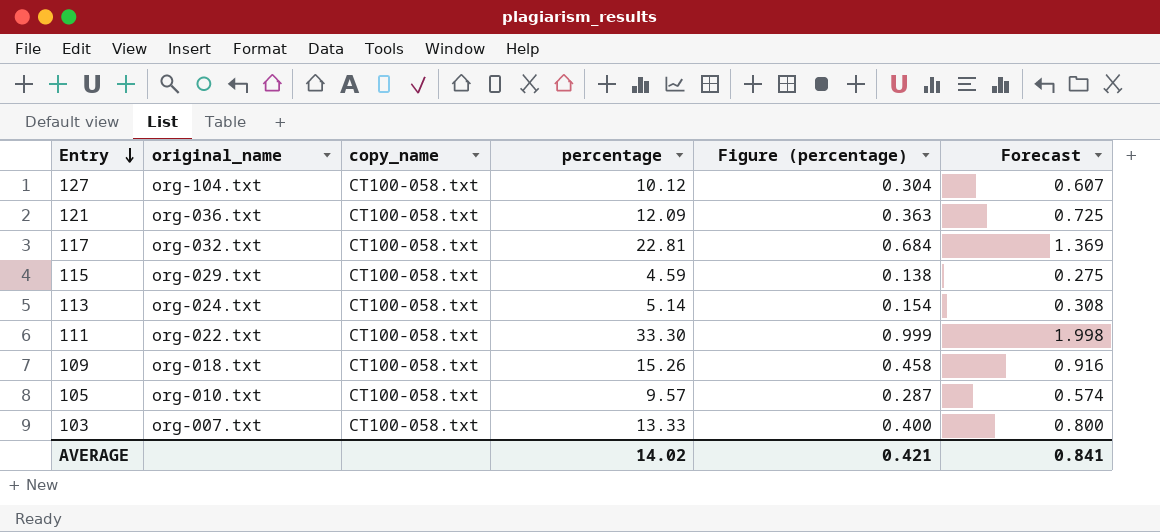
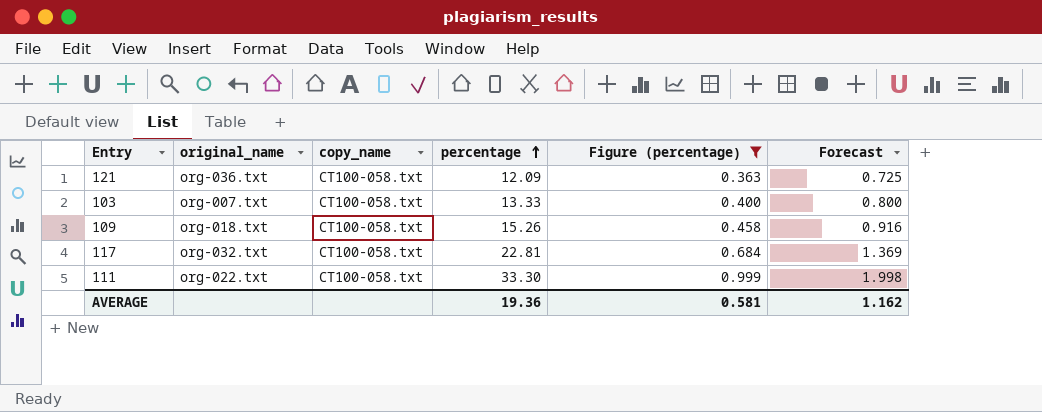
filter: none -> Figure (percentage) >= 0.363
row order: Entry descending -> percentage ascending
AVERAGE | percentage: 14.02 -> 19.36
AVERAGE | Figure (percentage): 0.421 -> 0.581
AVERAGE | Forecast: 0.841 -> 1.162

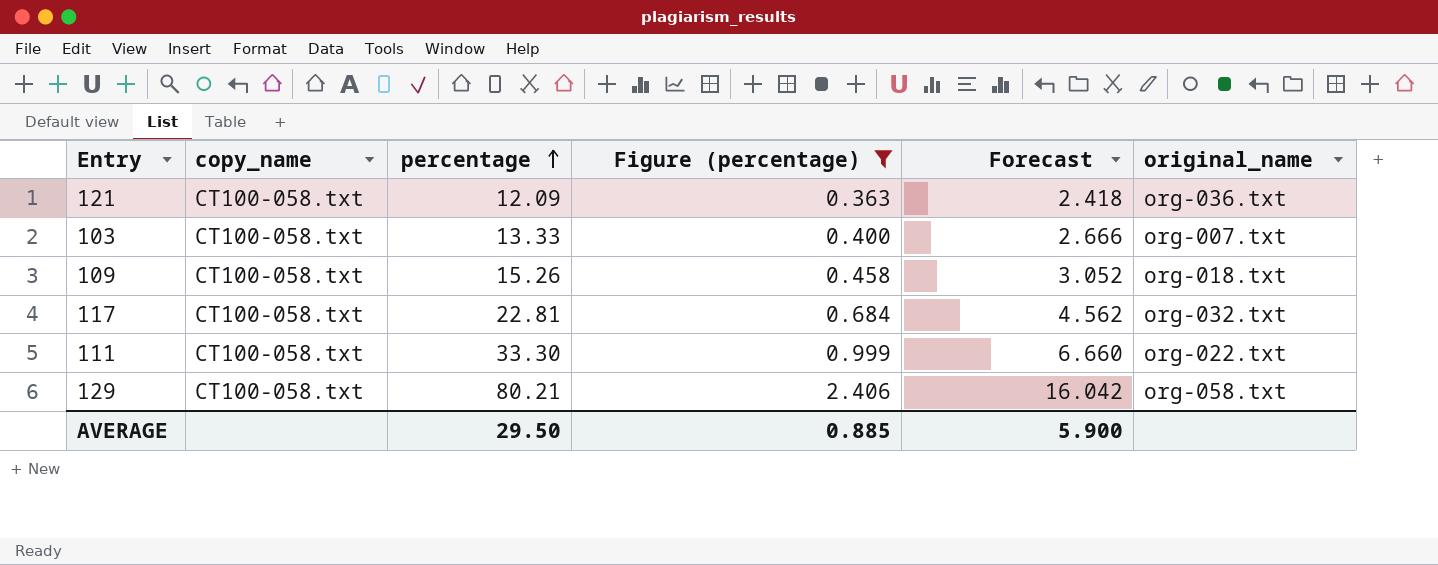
column Forecast | formula: [percentage] * 0.06 -> [percentage] * 0.2
column original_name | position: 2 -> 6
row 129: none -> CT100-058.txt | 80.21 | 2.406 | 16.042 | org-058.txt
AVERAGE | percentage: 19.36 -> 29.50
AVERAGE | Figure (percentage): 0.581 -> 0.885
AVERAGE | Forecast: 1.162 -> 5.900

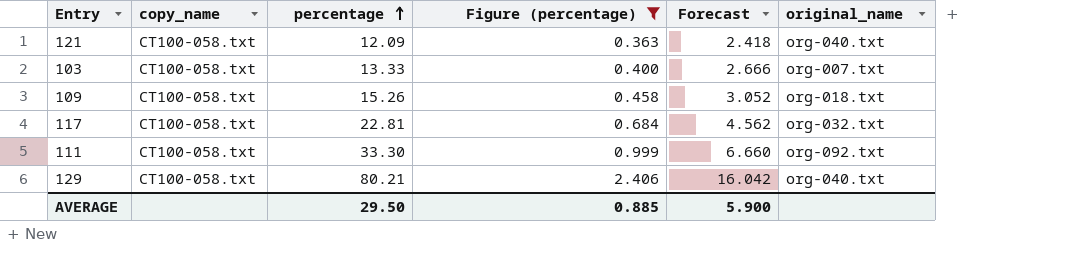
121 | original_name: org-036.txt -> org-040.txt
111 | original_name: org-022.txt -> org-092.txt
129 | original_name: org-058.txt -> org-040.txt

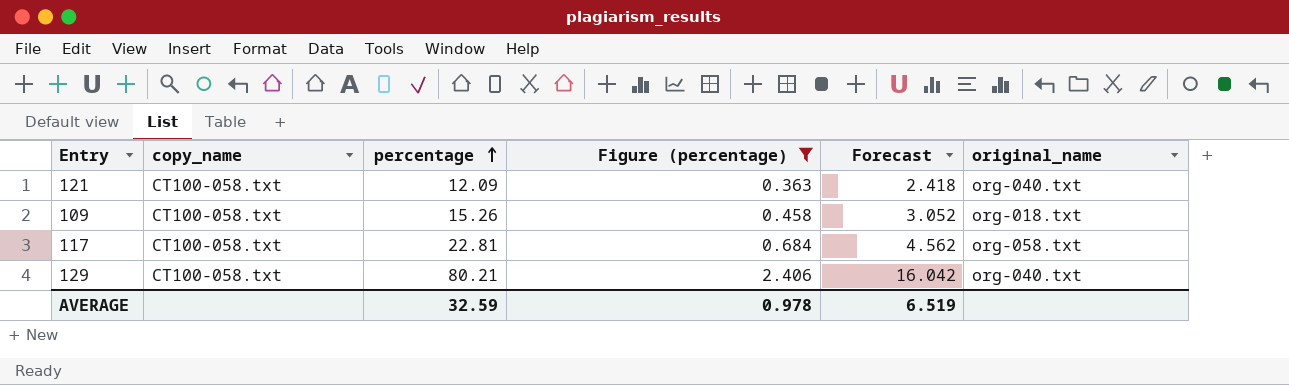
row 103: CT100-058.txt | 13.33 | 0.400 | 2.666 | org-007.txt -> none
row 111: CT100-058.txt | 33.30 | 0.999 | 6.660 | org-092.txt -> none
117 | original_name: org-032.txt -> org-058.txt
AVERAGE | percentage: 29.50 -> 32.59
AVERAGE | Figure (percentage): 0.885 -> 0.978
AVERAGE | Forecast: 5.900 -> 6.519

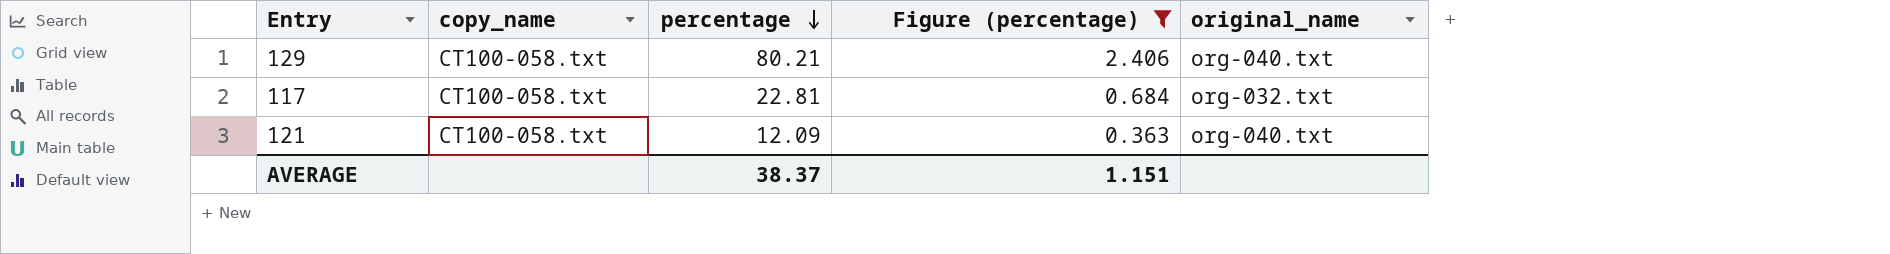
row order: percentage ascending -> percentage descending
column Forecast | formula: [percentage] * 0.2 -> none
row 109: CT100-058.txt | 15.26 | 0.458 | 3.052 | org-018.txt -> none
117 | original_name: org-058.txt -> org-032.txt
AVERAGE | percentage: 32.59 -> 38.37
AVERAGE | Figure (percentage): 0.978 -> 1.151

